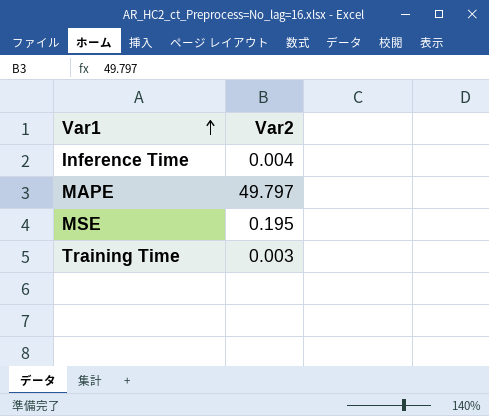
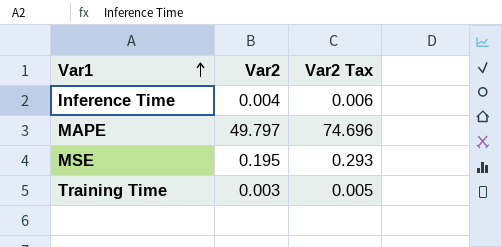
column Var2 Tax | formula: none -> [Var2] * 1.5

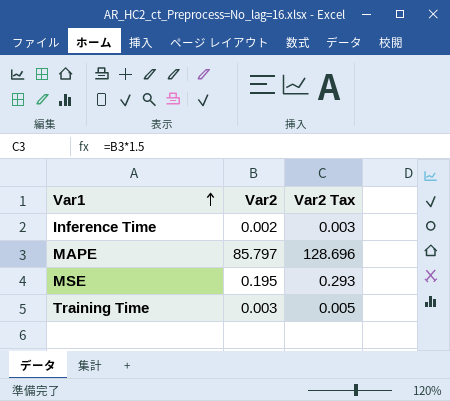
Inference Time | Var2: 0.004 -> 0.002
Inference Time | Var2 Tax: 0.006 -> 0.003
MAPE | Var2: 49.797 -> 85.797
MAPE | Var2 Tax: 74.696 -> 128.696

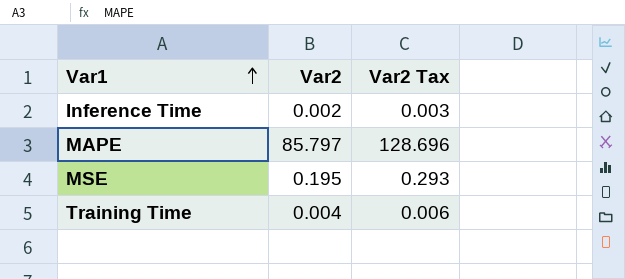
Training Time | Var2: 0.003 -> 0.004
Training Time | Var2 Tax: 0.005 -> 0.006

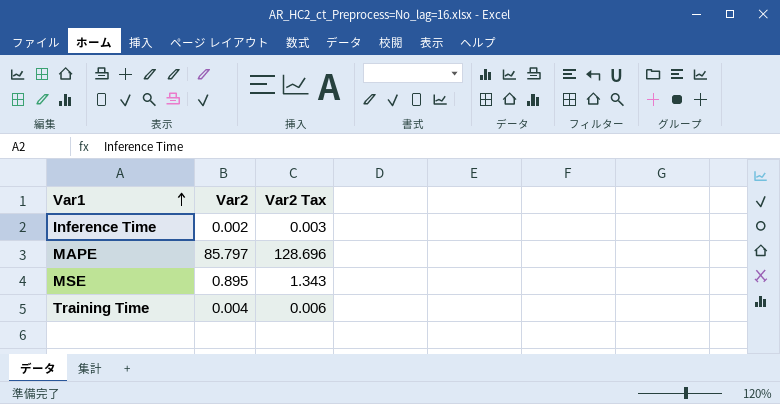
MSE | Var2: 0.195 -> 0.895
MSE | Var2 Tax: 0.293 -> 1.343

